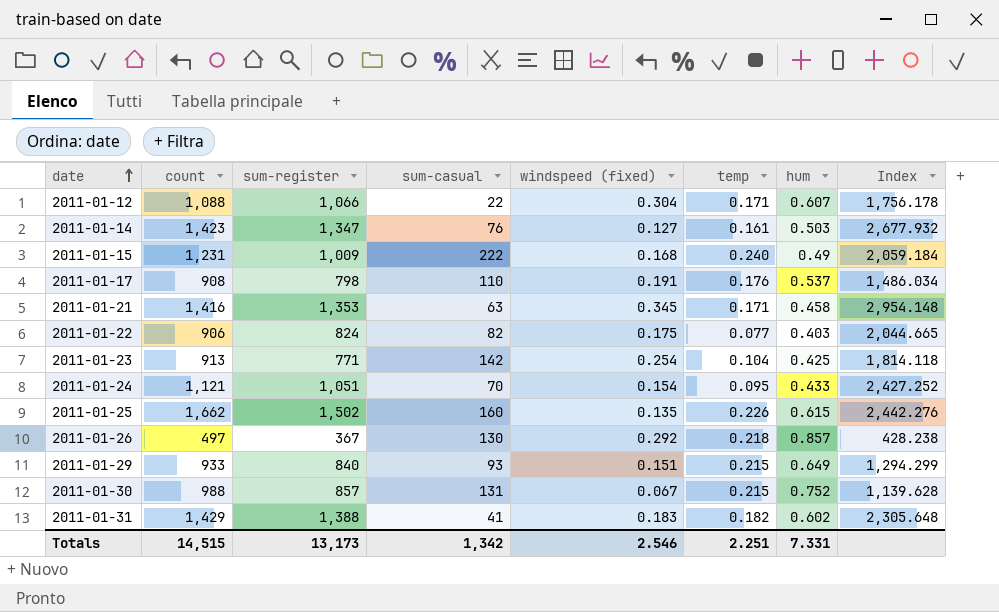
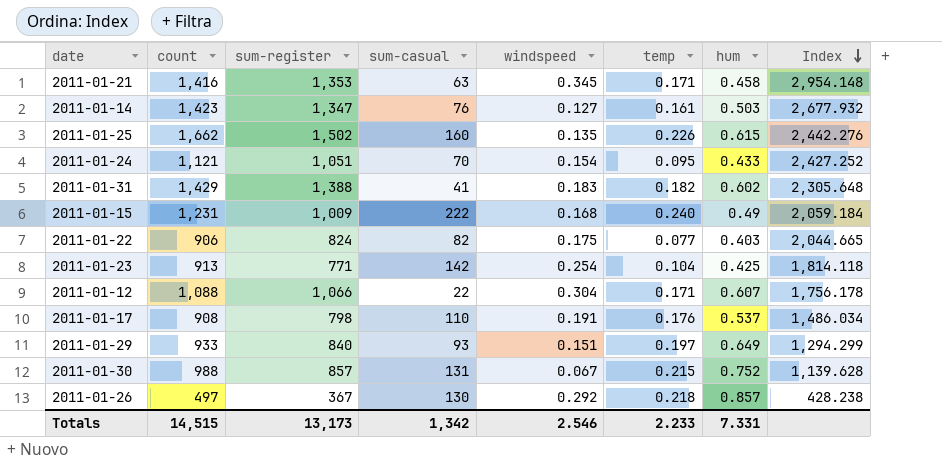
row order: date ascending -> Index descending
column name: windspeed (fixed) -> windspeed
2011-01-29 | temp: 0.215 -> 0.197
Totals | temp: 2.251 -> 2.233

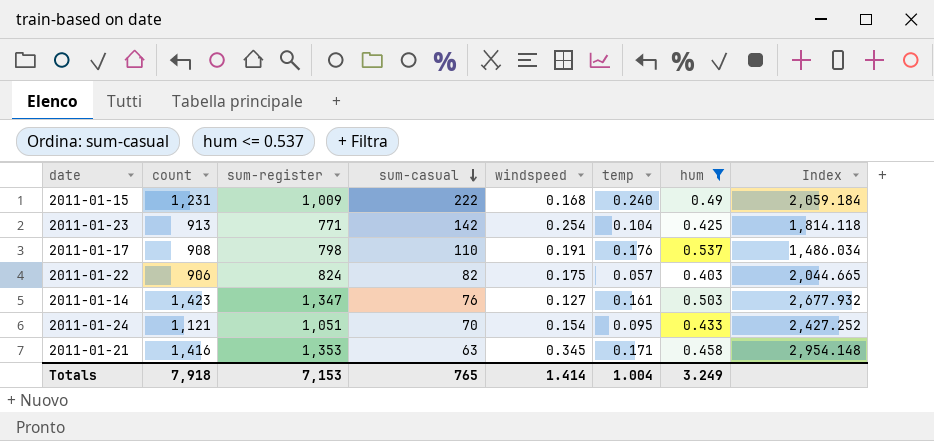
filter: none -> hum <= 0.537
row order: Index descending -> sum-casual descending
2011-01-22 | temp: 0.077 -> 0.057
Totals | count: 14,515 -> 7,918
Totals | sum-register: 13,173 -> 7,153
Totals | sum-casual: 1,342 -> 765
Totals | windspeed: 2.546 -> 1.414
Totals | temp: 2.233 -> 1.004
Totals | hum: 7.331 -> 3.249

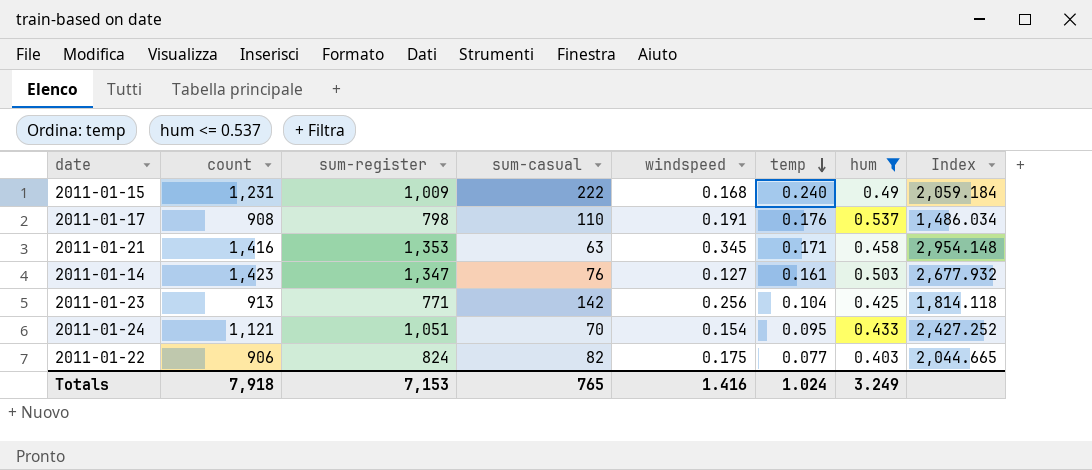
row order: sum-casual descending -> temp descending
2011-01-23 | windspeed: 0.254 -> 0.256
2011-01-22 | temp: 0.057 -> 0.077
Totals | windspeed: 1.414 -> 1.416
Totals | temp: 1.004 -> 1.024

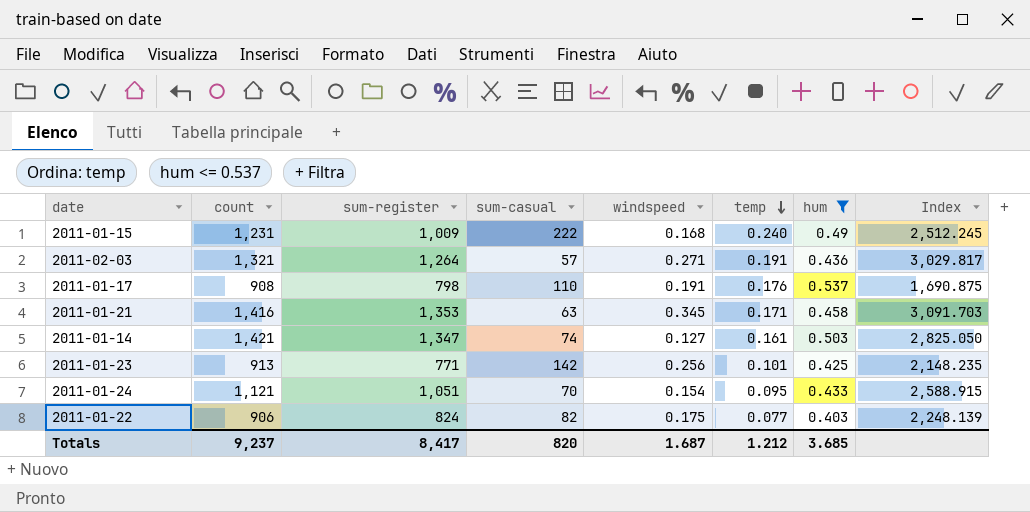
column Index | formula: [sum-register] / [hum] -> [count] / [hum]
row 2011-02-03: none -> 1,321 | 1,264 | 57 | 0.271 | 0.191 | 0.436 | 3,029.817
2011-01-14 | count: 1,423 -> 1,421
2011-01-14 | sum-casual: 76 -> 74
2011-01-23 | temp: 0.104 -> 0.101
Totals | count: 7,918 -> 9,237
Totals | sum-register: 7,153 -> 8,417
Totals | sum-casual: 765 -> 820
Totals | windspeed: 1.416 -> 1.687
Totals | temp: 1.024 -> 1.212
Totals | hum: 3.249 -> 3.685

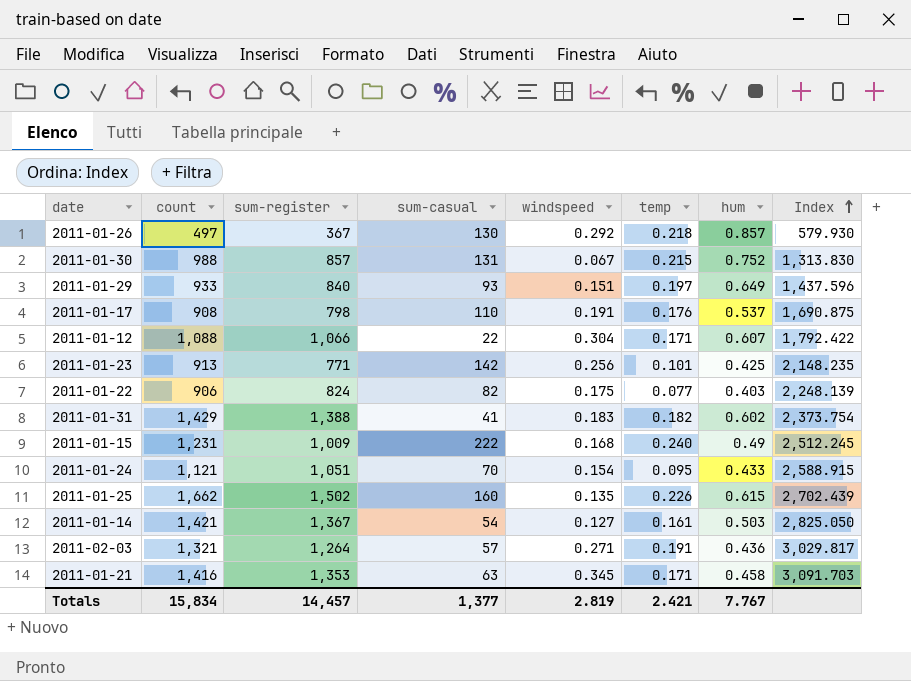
filter: hum <= 0.537 -> none
row order: temp descending -> Index ascending
2011-01-14 | sum-register: 1,347 -> 1,367
2011-01-14 | sum-casual: 74 -> 54
Totals | count: 9,237 -> 15,834
Totals | sum-register: 8,417 -> 14,457
Totals | sum-casual: 820 -> 1,377
Totals | windspeed: 1.687 -> 2.819
Totals | temp: 1.212 -> 2.421
Totals | hum: 3.685 -> 7.767

